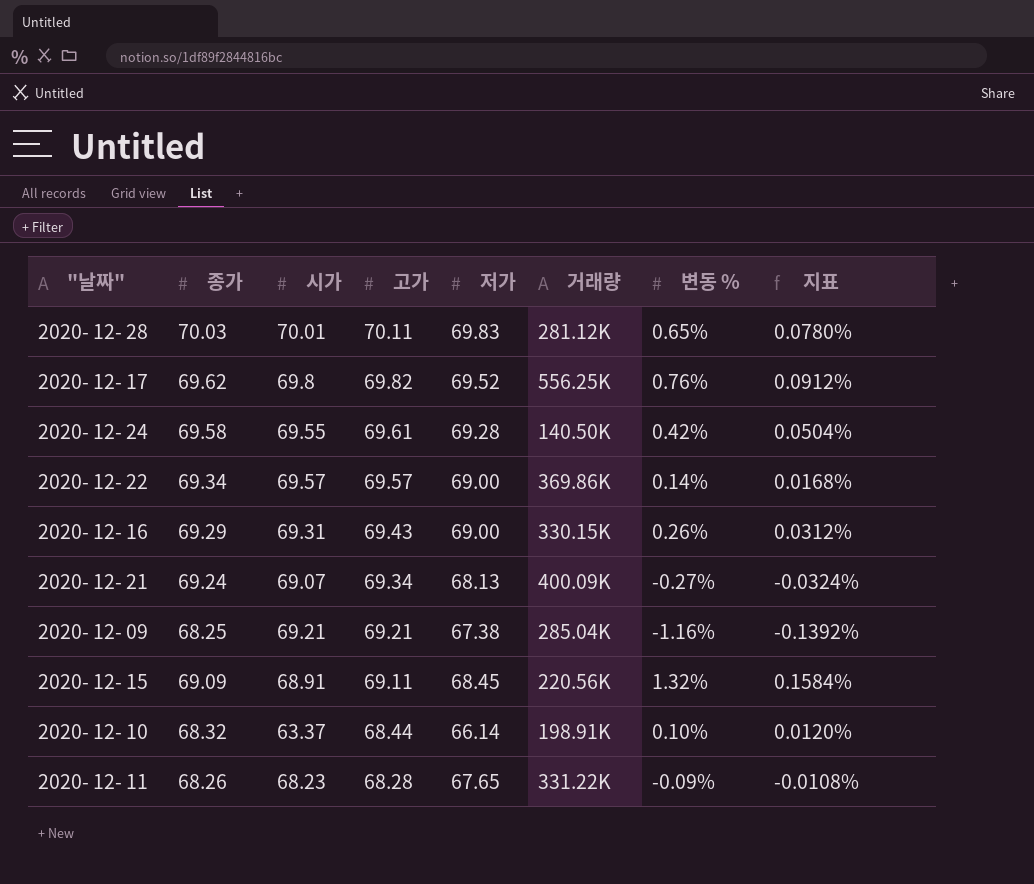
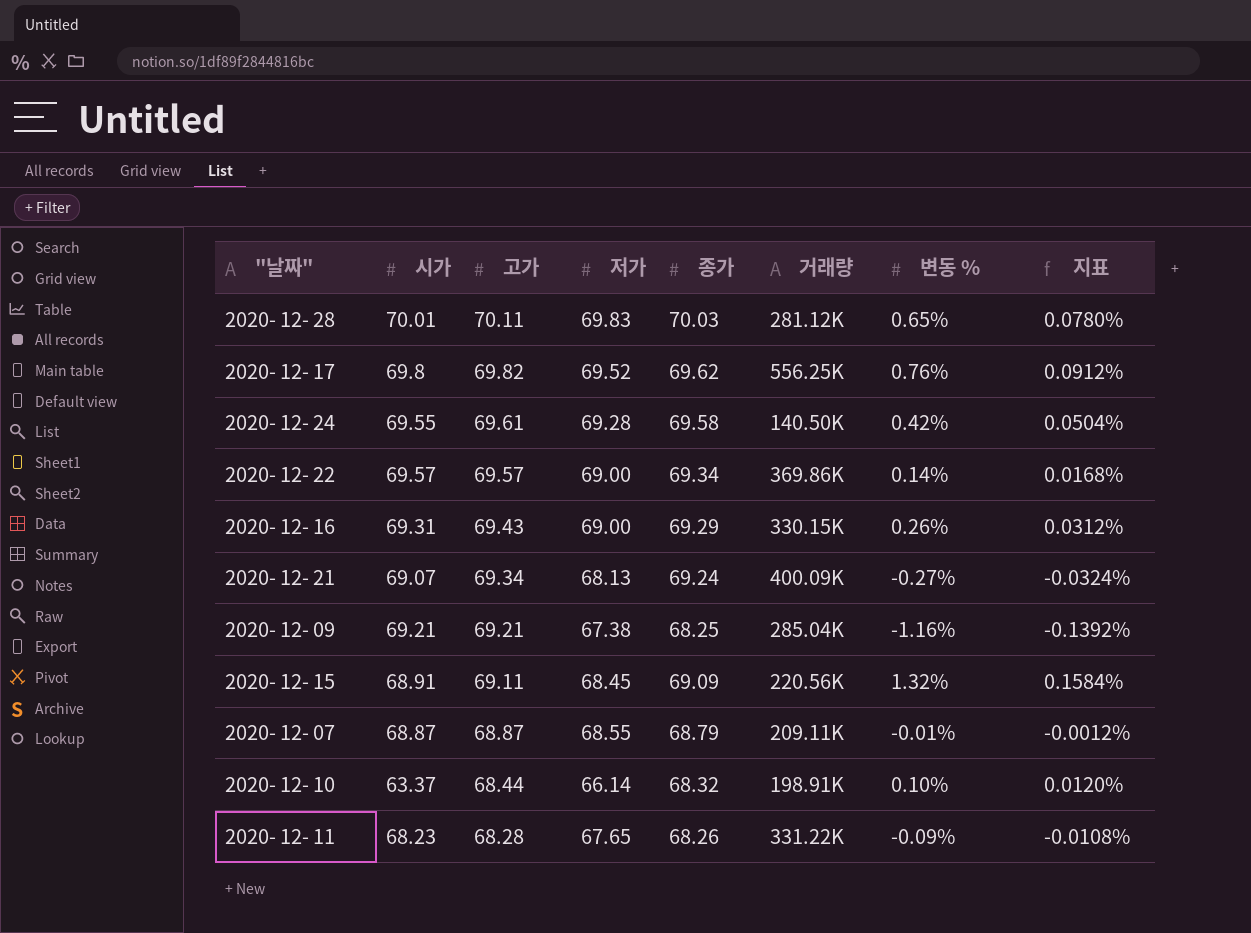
column 종가 | position: 2 -> 5
row 2020- 12- 07: none -> 68.87 | 68.87 | 68.55 | 68.79 | 209.11K | -0.01% | -0.0012%

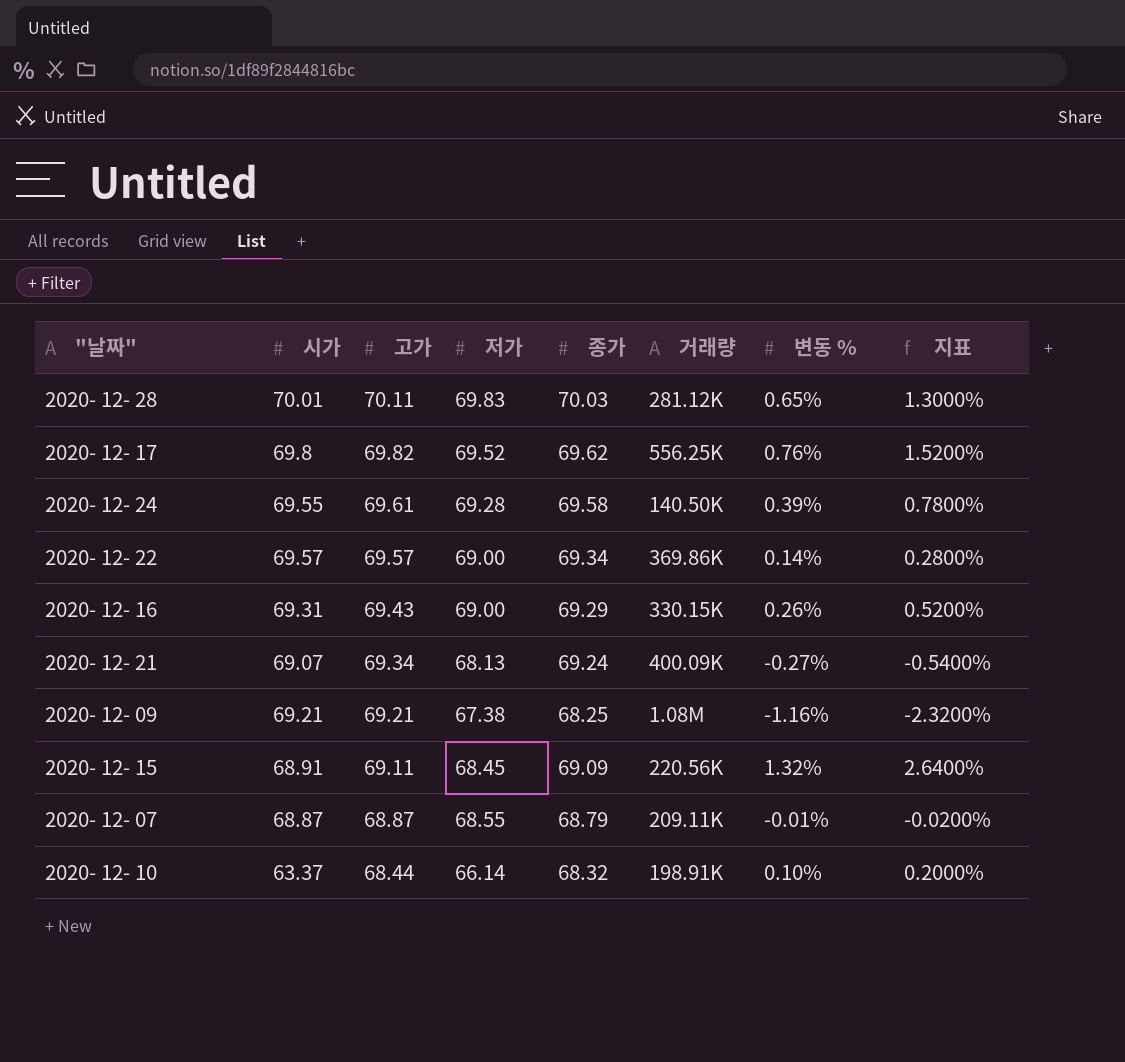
column 지표 | formula: [변동 %] * 0.12 -> [변동 %] * 2
row 2020- 12- 11: 68.23 | 68.28 | 67.65 | 68.26 | 331.22K | -0.09% | -0.0108% -> none
2020- 12- 24 | 변동 %: 0.42% -> 0.39%
2020- 12- 09 | 거래량: 285.04K -> 1.08M

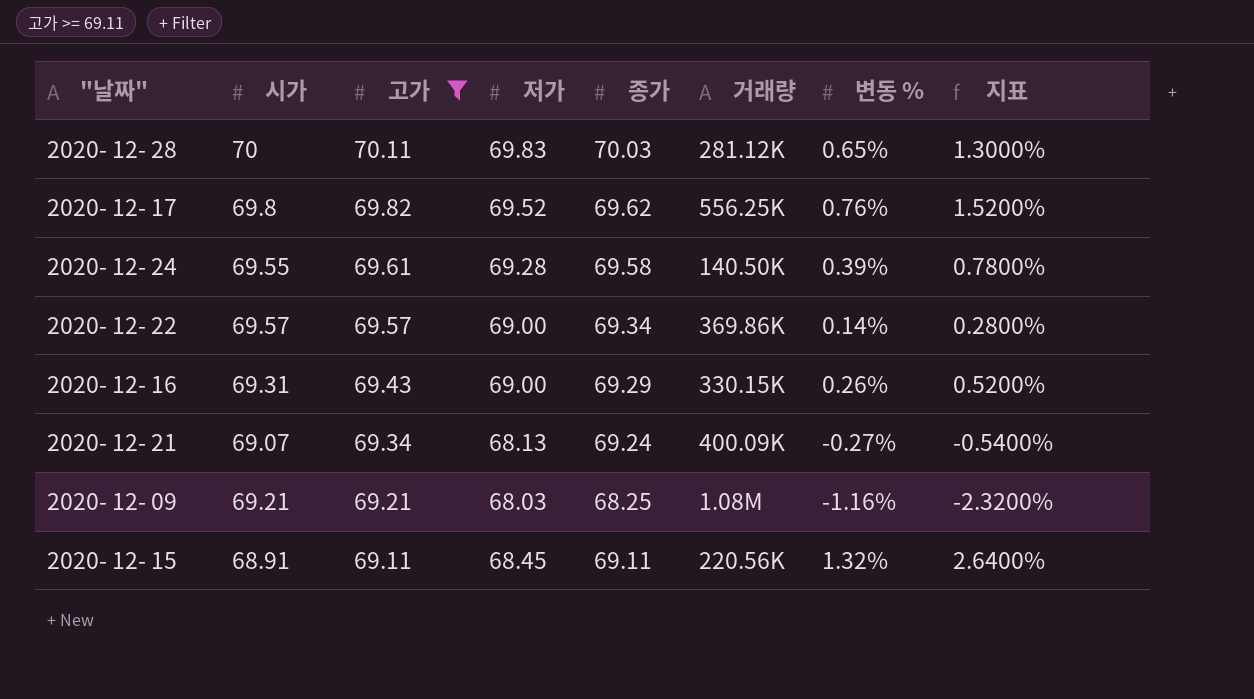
filter: none -> 고가 >= 69.11
2020- 12- 28 | 시가: 70.01 -> 70
2020- 12- 09 | 저가: 67.38 -> 68.03
2020- 12- 15 | 종가: 69.09 -> 69.11

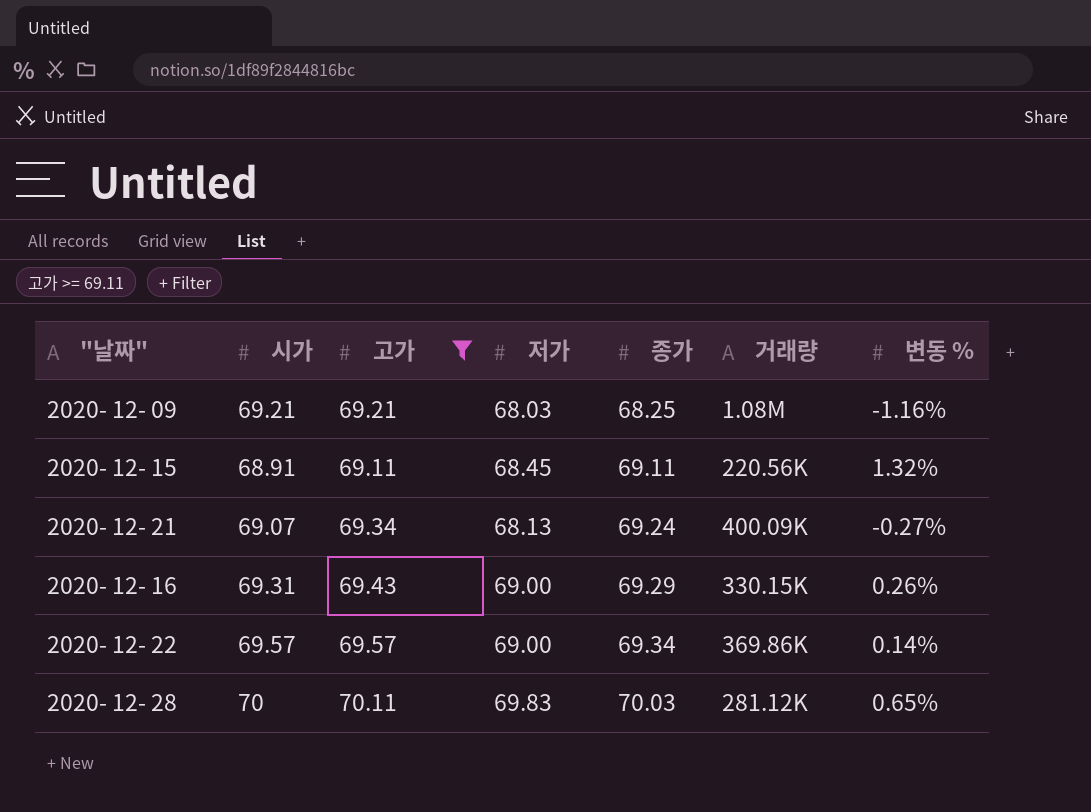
row order: 고가 descending -> 종가 ascending
column 지표 | formula: [변동 %] * 2 -> none
row 2020- 12- 17: 69.8 | 69.82 | 69.52 | 69.62 | 556.25K | 0.76% | 1.5200% -> none
row 2020- 12- 24: 69.55 | 69.61 | 69.28 | 69.58 | 140.50K | 0.39% | 0.7800% -> none

